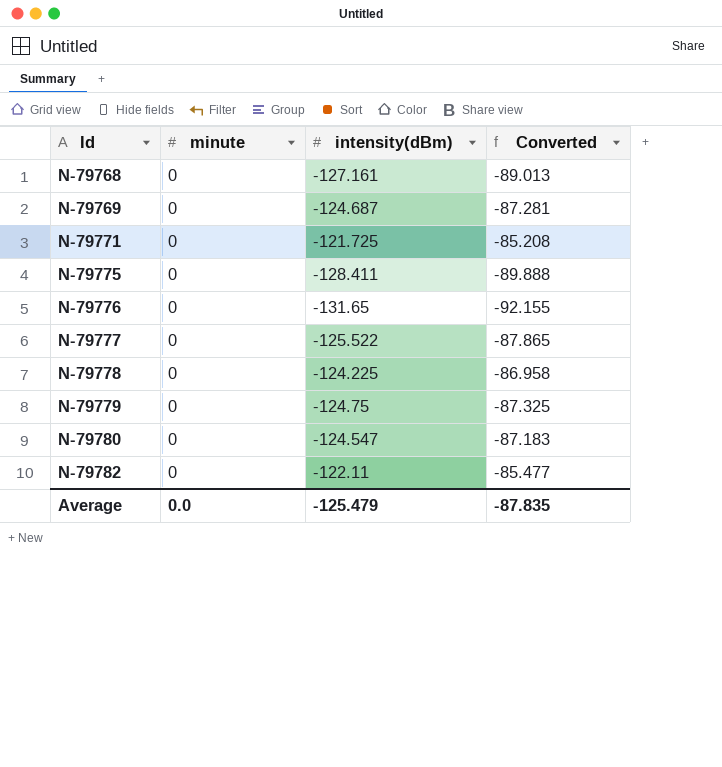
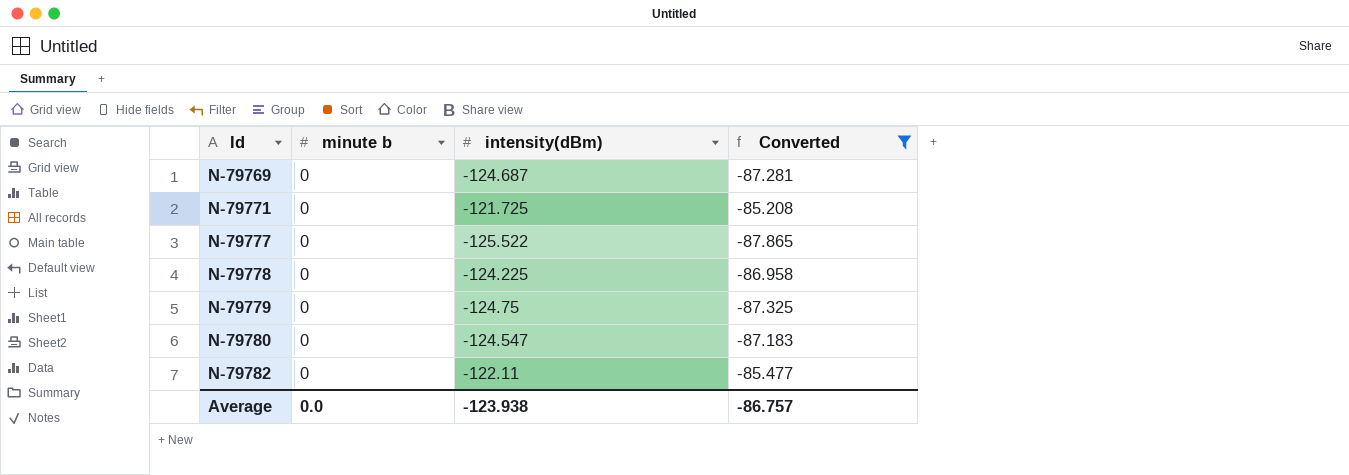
filter: none -> Converted >= -87.865
column name: minute -> minute b
Average | intensity(dBm): -125.479 -> -123.938
Average | Converted: -87.835 -> -86.757

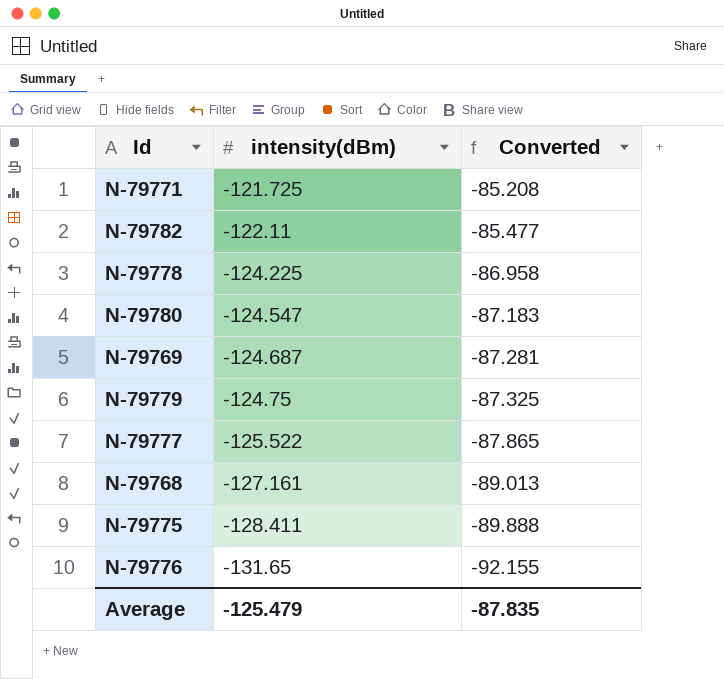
filter: Converted >= -87.865 -> none
row order: Id ascending -> intensity(dBm) descending
column minute b | position: 2 -> none
Average | intensity(dBm): -123.938 -> -125.479
Average | Converted: -86.757 -> -87.835

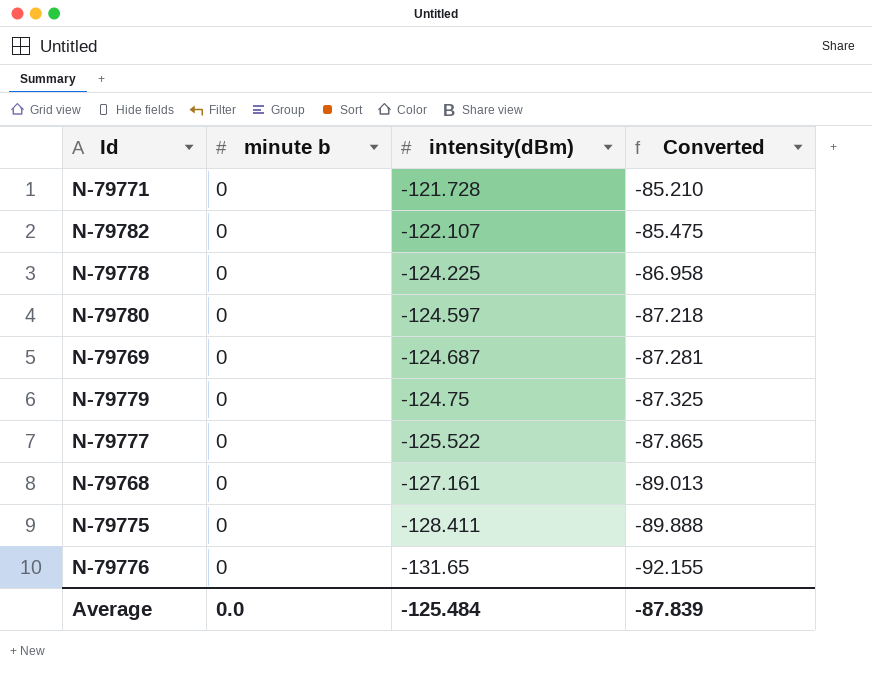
column minute b | position: none -> 2
N-79771 | intensity(dBm): -121.725 -> -121.728
N-79771 | Converted: -85.208 -> -85.210
N-79782 | intensity(dBm): -122.11 -> -122.107
N-79782 | Converted: -85.477 -> -85.475
N-79780 | intensity(dBm): -124.547 -> -124.597
N-79780 | Converted: -87.183 -> -87.218
Average | intensity(dBm): -125.479 -> -125.484
Average | Converted: -87.835 -> -87.839

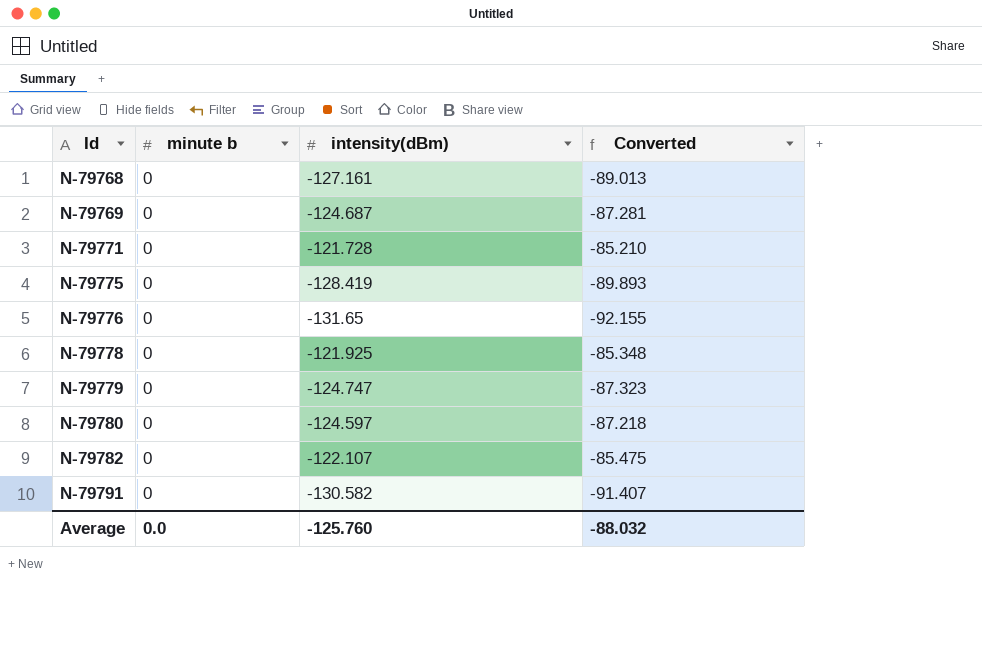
row order: intensity(dBm) descending -> Id ascending
row N-79777: 0 | -125.522 | -87.865 -> none
N-79775 | intensity(dBm): -128.411 -> -128.419
N-79775 | Converted: -89.888 -> -89.893
N-79778 | intensity(dBm): -124.225 -> -121.925
N-79778 | Converted: -86.958 -> -85.348
N-79779 | intensity(dBm): -124.75 -> -124.747
N-79779 | Converted: -87.325 -> -87.323
row N-79791: none -> 0 | -130.582 | -91.407
Average | intensity(dBm): -125.484 -> -125.760
Average | Converted: -87.839 -> -88.032

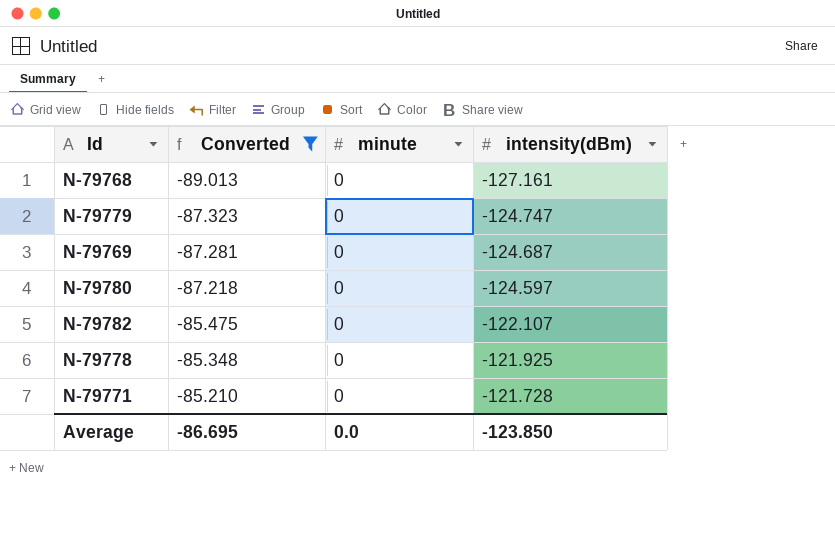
filter: none -> Converted >= -89.013
row order: Id ascending -> Converted ascending
column Converted | position: 4 -> 2
column name: minute b -> minute
Average | Converted: -88.032 -> -86.695
Average | intensity(dBm): -125.760 -> -123.850

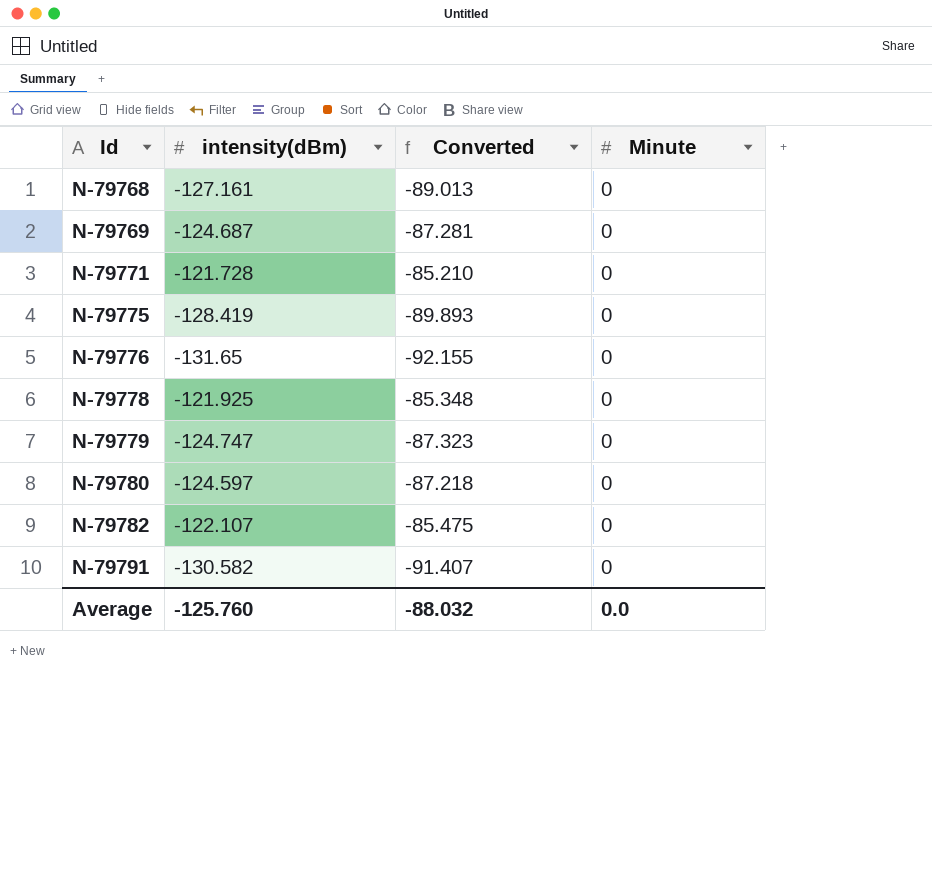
filter: Converted >= -89.013 -> none
row order: Converted ascending -> Id ascending
column intensity(dBm) | position: 4 -> 2
column name: minute -> Minute
Average | intensity(dBm): -123.850 -> -125.760
Average | Converted: -86.695 -> -88.032

